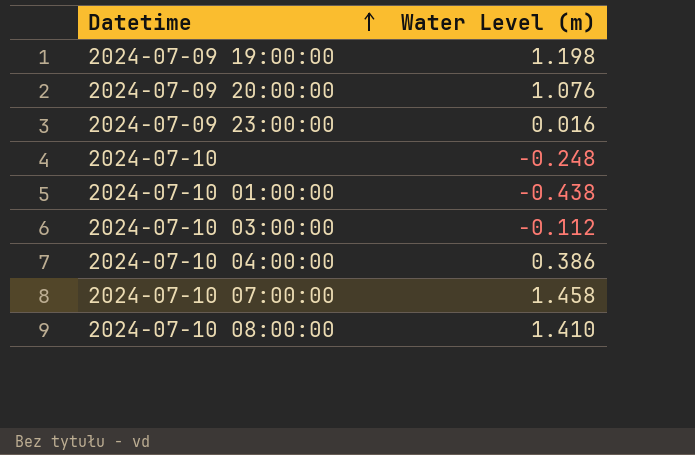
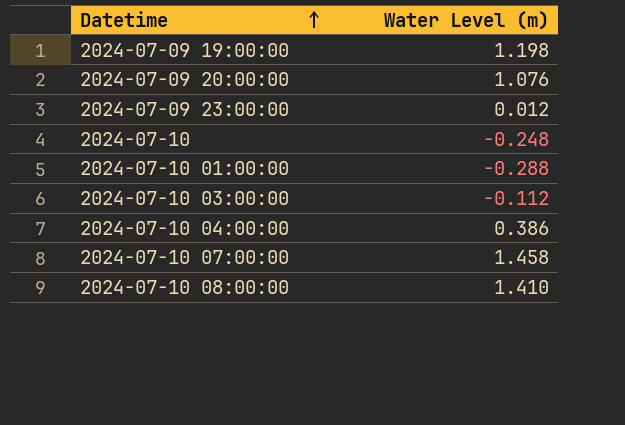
2024-07-09 23:00:00 | Water Level (m): 0.016 -> 0.012
2024-07-10 01:00:00 | Water Level (m): -0.438 -> -0.288

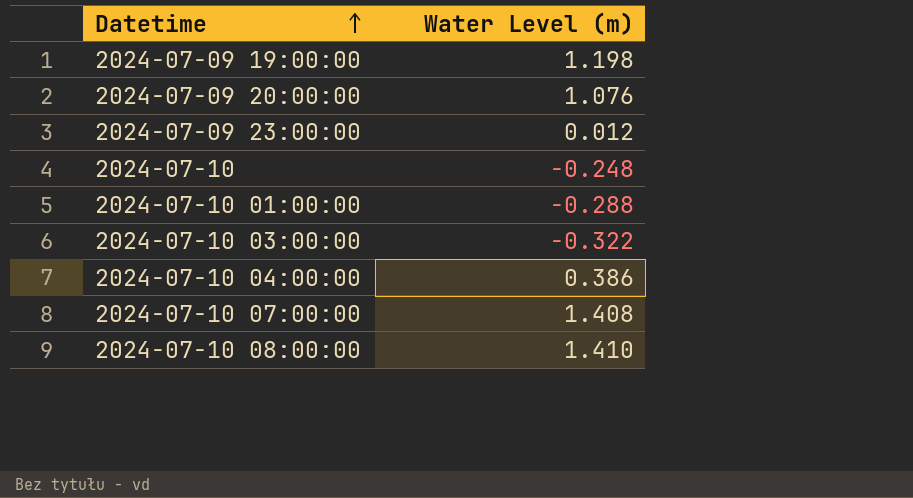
2024-07-10 03:00:00 | Water Level (m): -0.112 -> -0.322
2024-07-10 07:00:00 | Water Level (m): 1.458 -> 1.408

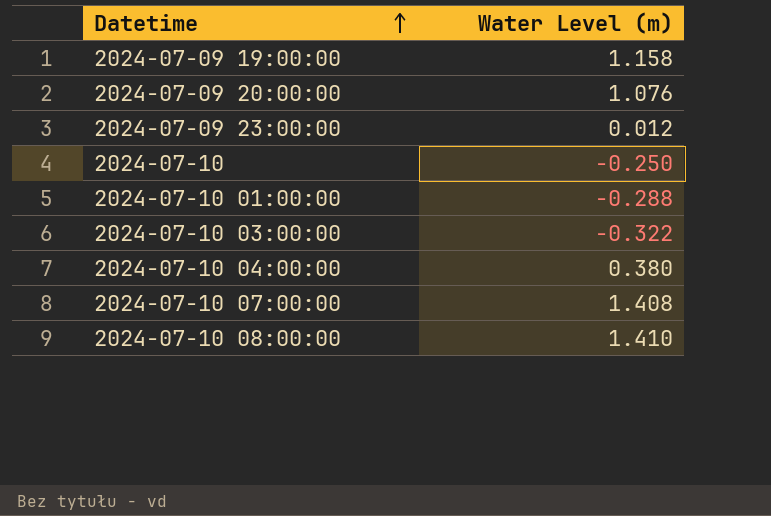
2024-07-09 19:00:00 | Water Level (m): 1.198 -> 1.158
2024-07-10 | Water Level (m): -0.248 -> -0.250
2024-07-10 04:00:00 | Water Level (m): 0.386 -> 0.380

